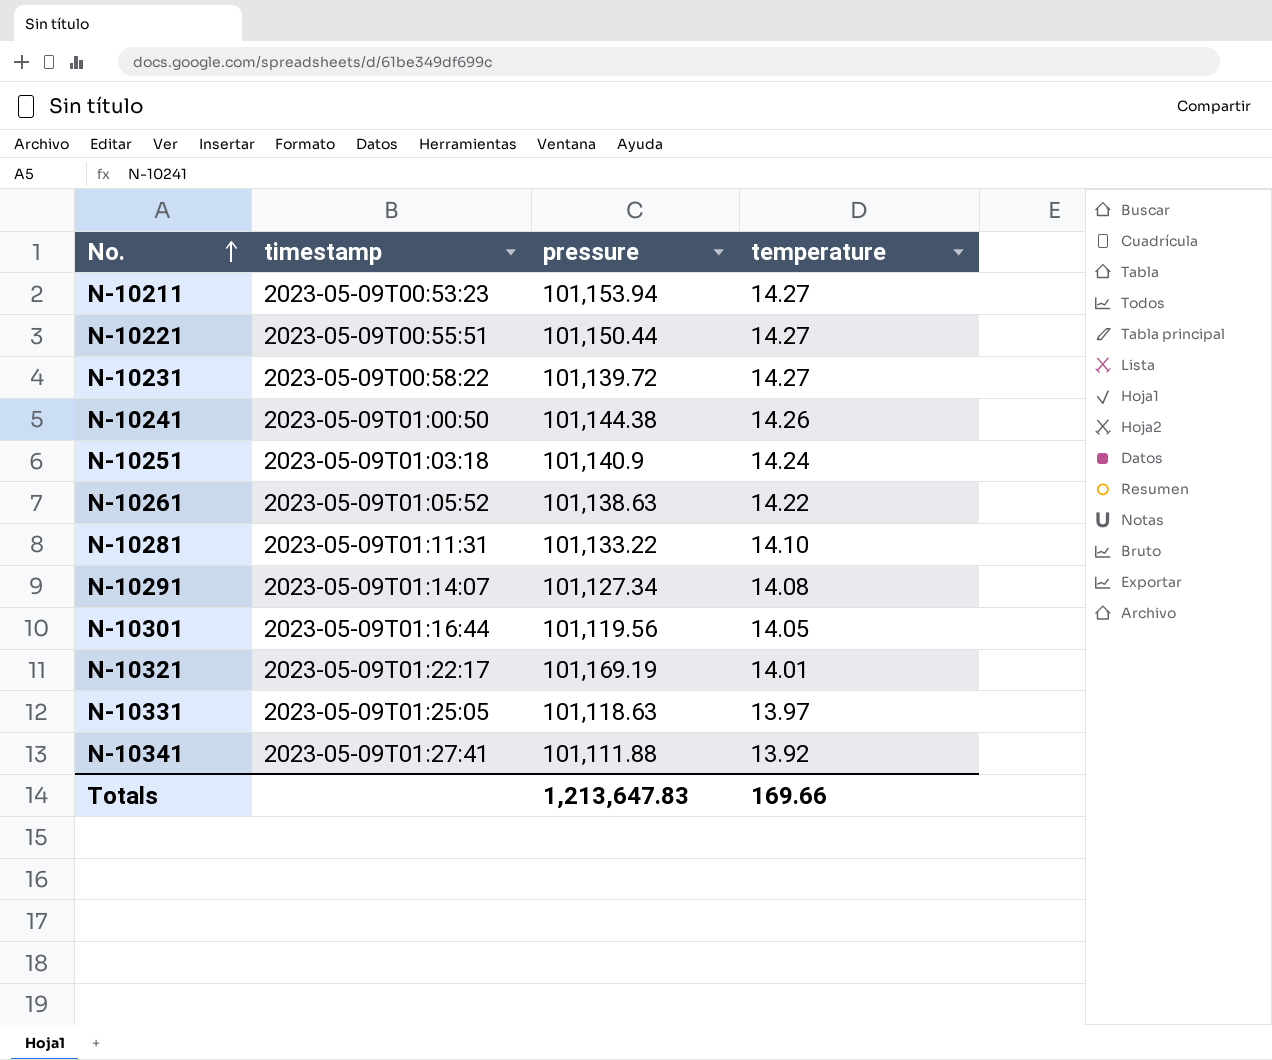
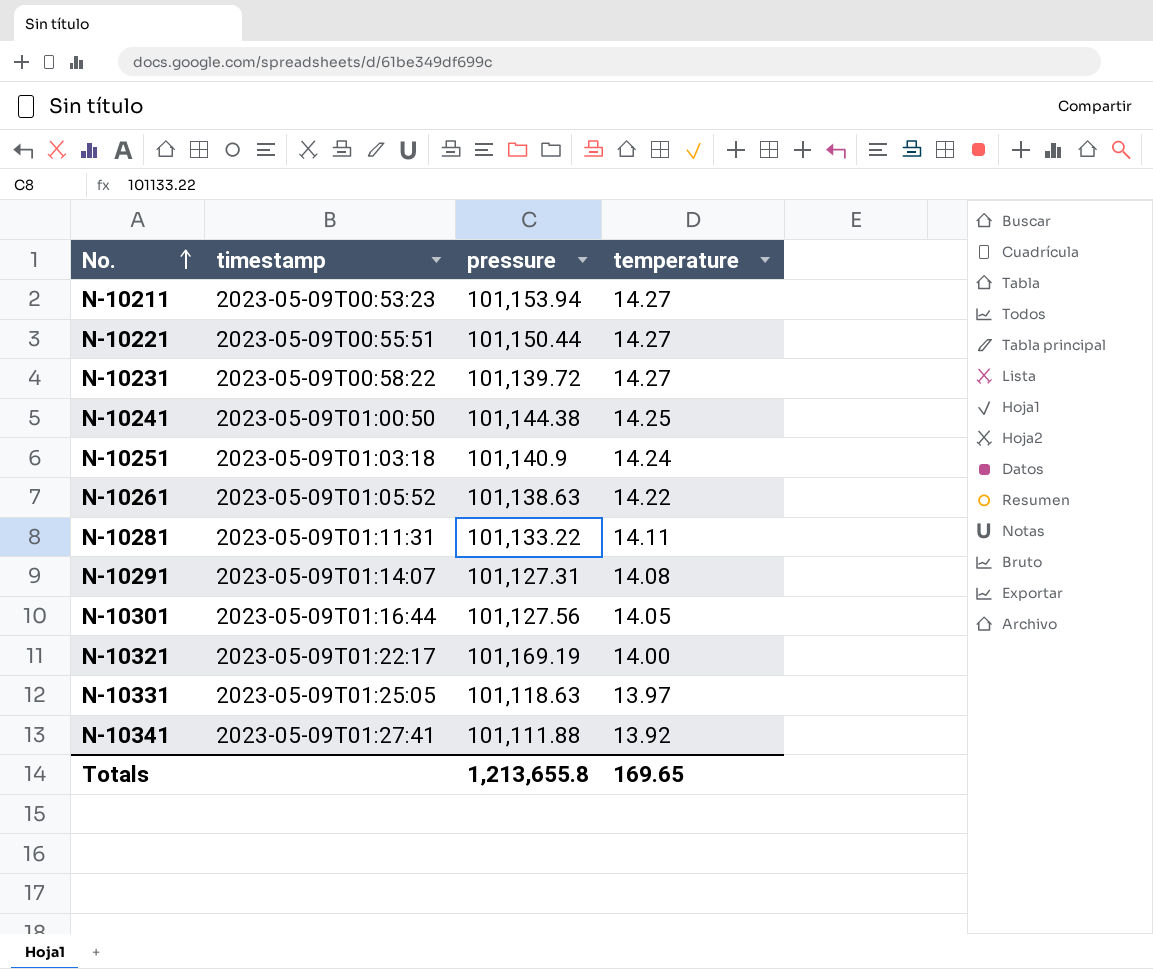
N-10241 | temperature: 14.26 -> 14.25
N-10281 | temperature: 14.10 -> 14.11
N-10291 | pressure: 101,127.34 -> 101,127.31
N-10301 | pressure: 101,119.56 -> 101,127.56
N-10321 | temperature: 14.01 -> 14.00
Totals | pressure: 1,213,647.83 -> 1,213,655.8
Totals | temperature: 169.66 -> 169.65

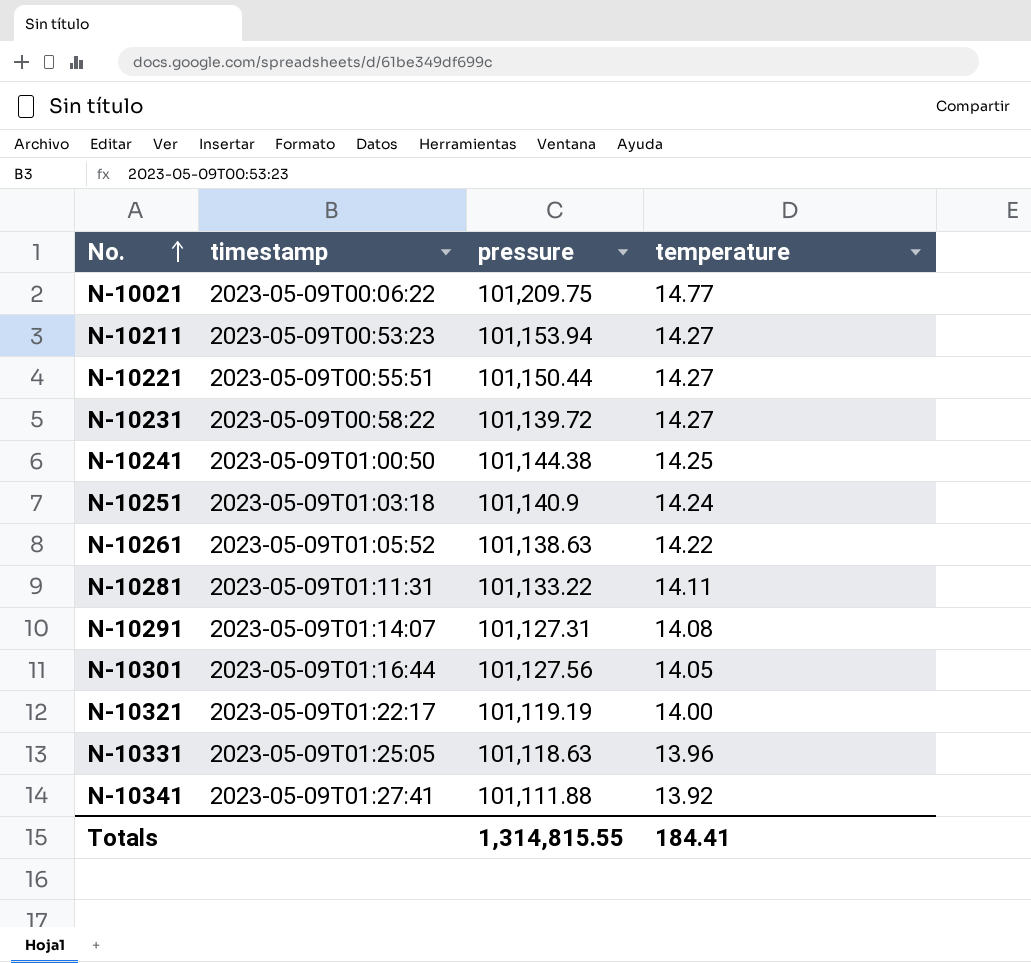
row N-10021: none -> 2023-05-09T00:06:22 | 101,209.75 | 14.77
N-10321 | pressure: 101,169.19 -> 101,119.19
N-10331 | temperature: 13.97 -> 13.96
Totals | pressure: 1,213,655.8 -> 1,314,815.55
Totals | temperature: 169.65 -> 184.41

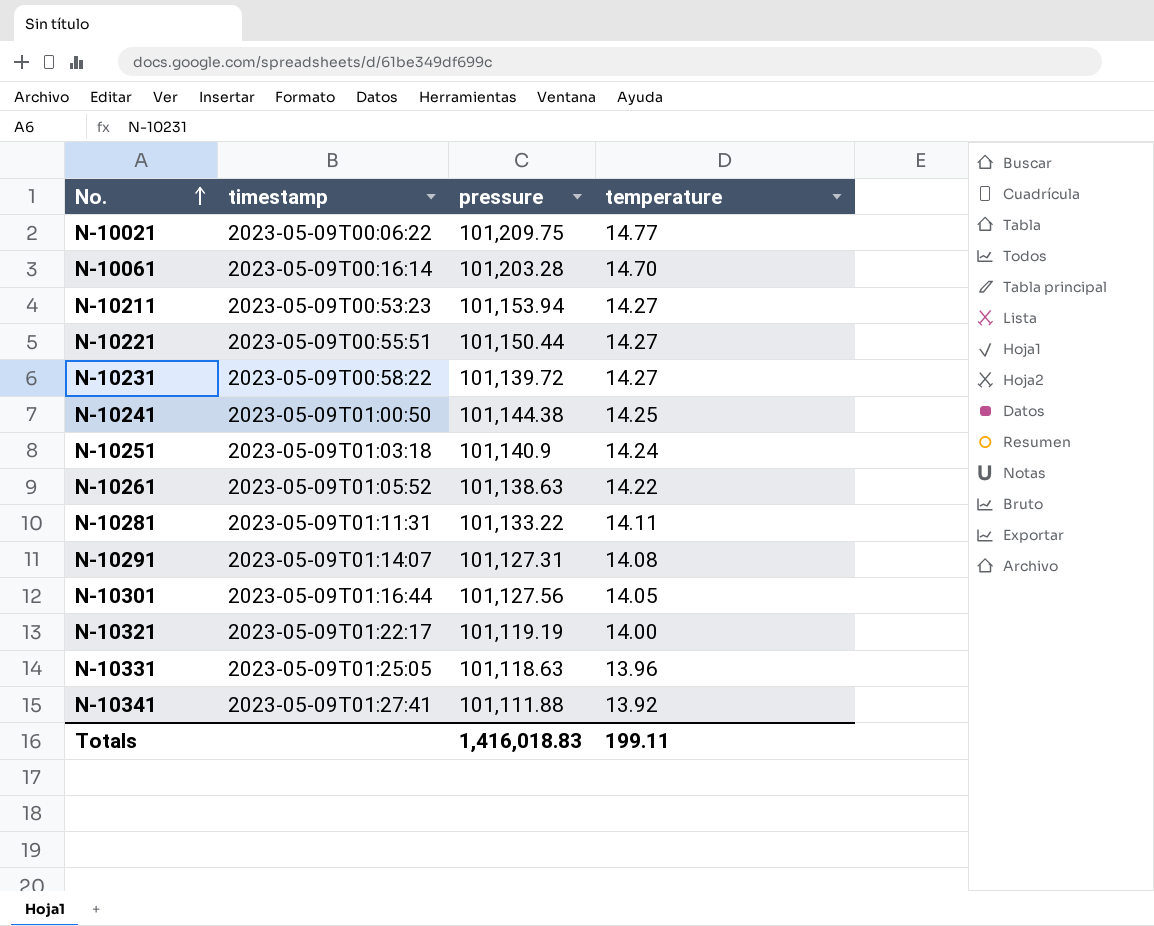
row N-10061: none -> 2023-05-09T00:16:14 | 101,203.28 | 14.70
Totals | pressure: 1,314,815.55 -> 1,416,018.83
Totals | temperature: 184.41 -> 199.11

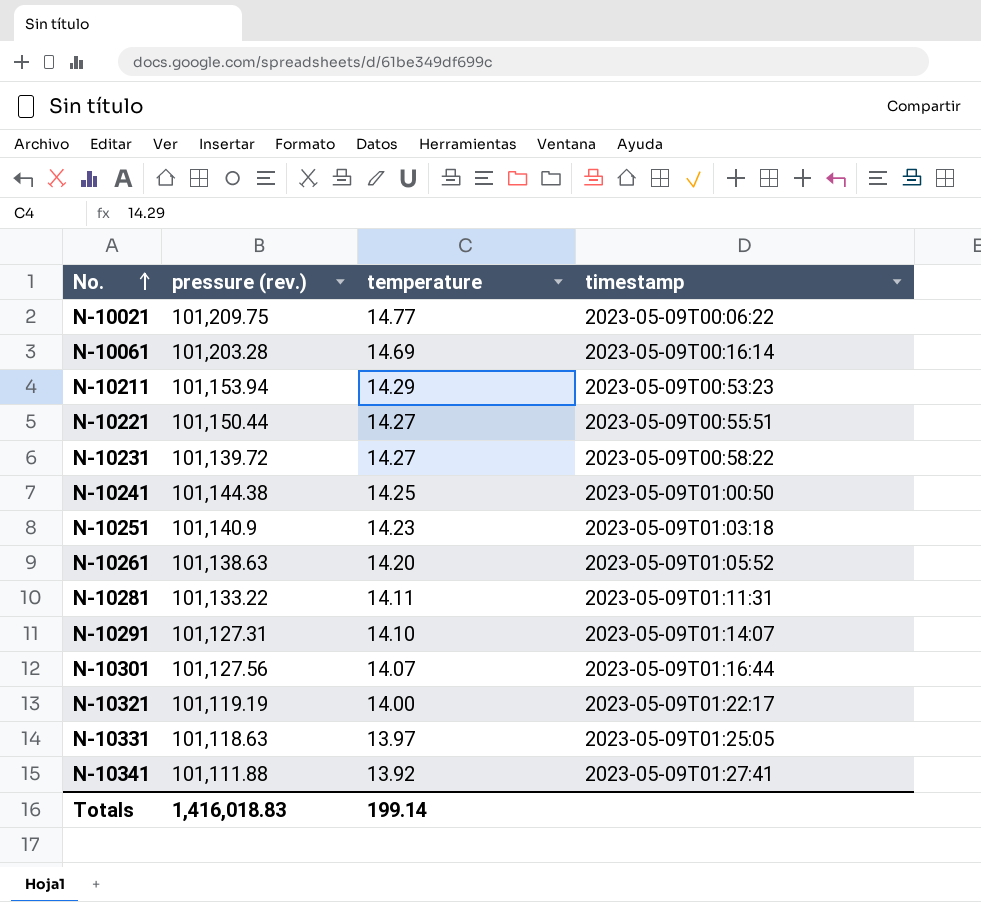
column name: pressure -> pressure (rev.)
column timestamp | position: 2 -> 4
N-10061 | temperature: 14.70 -> 14.69
N-10211 | temperature: 14.27 -> 14.29
N-10251 | temperature: 14.24 -> 14.23
N-10261 | temperature: 14.22 -> 14.20
N-10291 | temperature: 14.08 -> 14.10
N-10301 | temperature: 14.05 -> 14.07
N-10331 | temperature: 13.96 -> 13.97
Totals | temperature: 199.11 -> 199.14

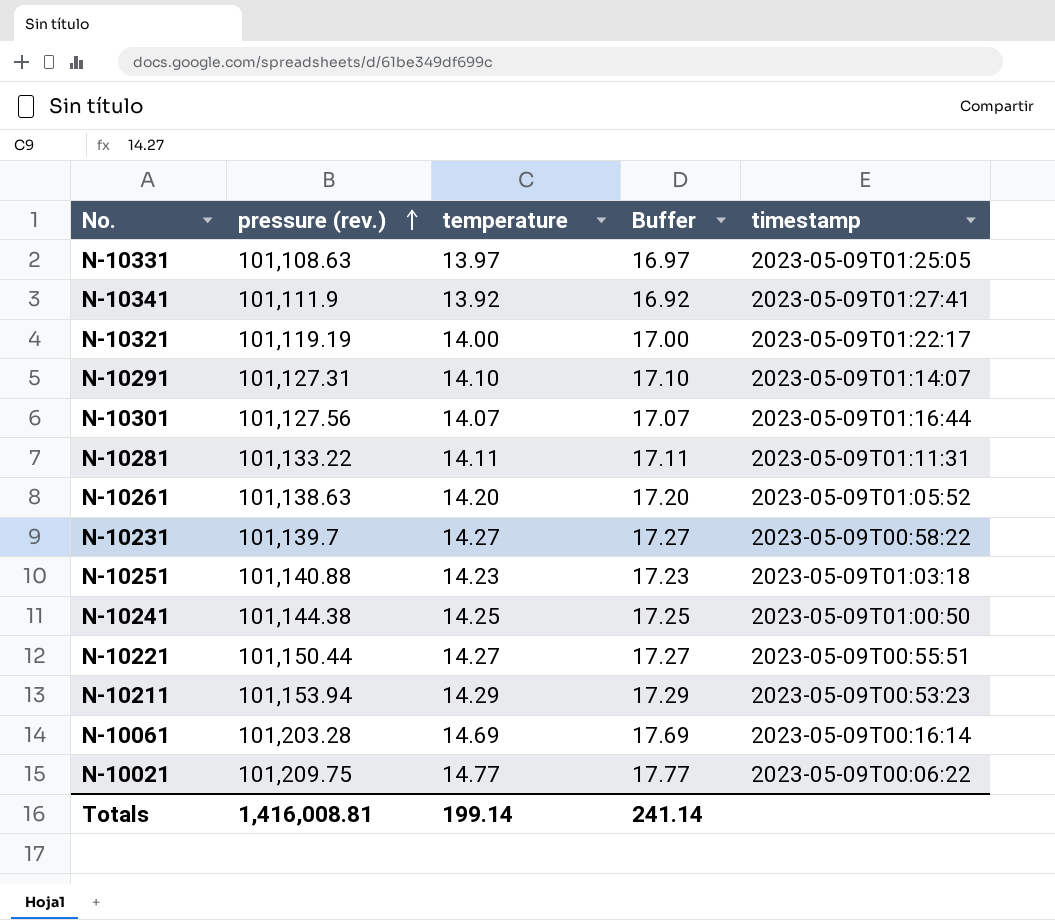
row order: No. ascending -> pressure (rev.) ascending
column Buffer | formula: none -> [temperature] + 3
N-10331 | pressure (rev.): 101,118.63 -> 101,108.63
N-10341 | pressure (rev.): 101,111.88 -> 101,111.9
N-10231 | pressure (rev.): 101,139.72 -> 101,139.7
N-10251 | pressure (rev.): 101,140.9 -> 101,140.88
Totals | pressure (rev.): 1,416,018.83 -> 1,416,008.81

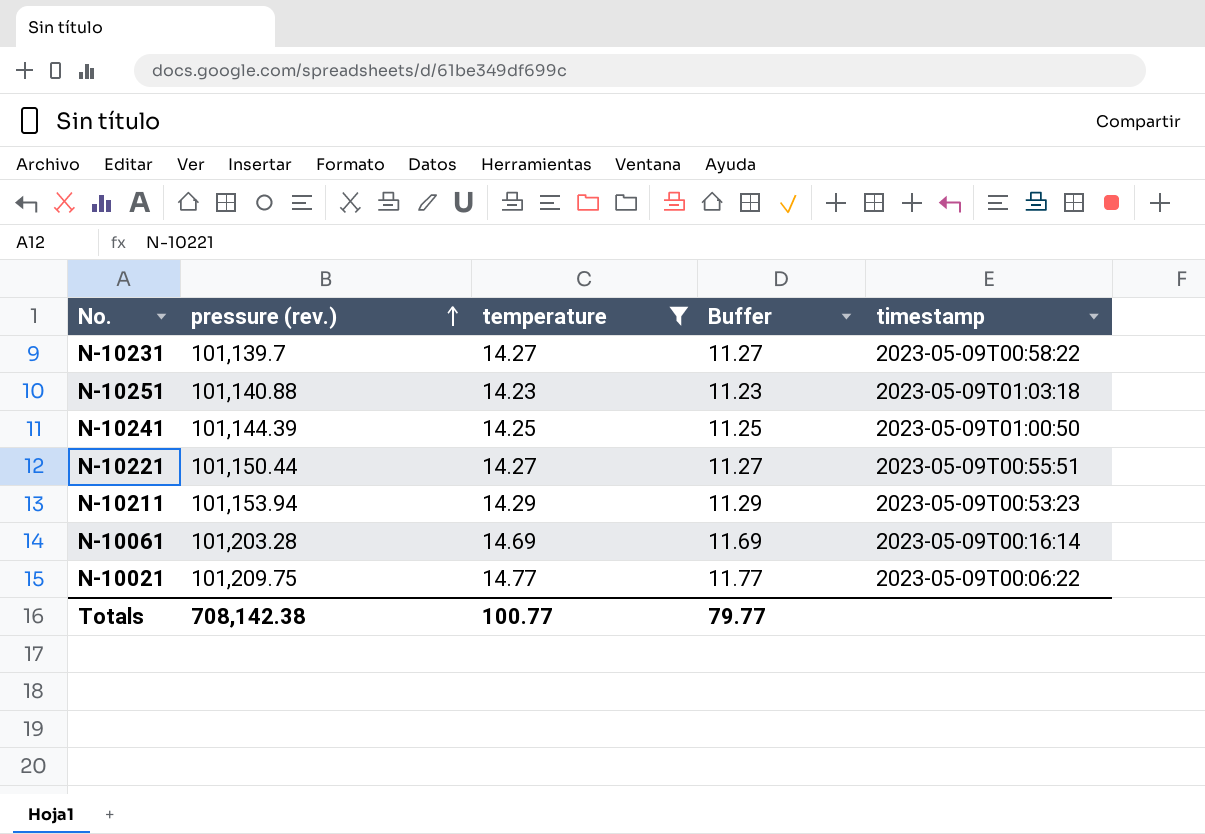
filter: none -> temperature >= 14.23
column Buffer | formula: [temperature] + 3 -> [temperature] - 3
N-10241 | pressure (rev.): 101,144.38 -> 101,144.39
Totals | pressure (rev.): 1,416,008.81 -> 708,142.38
Totals | temperature: 199.14 -> 100.77
Totals | Buffer: 241.14 -> 79.77

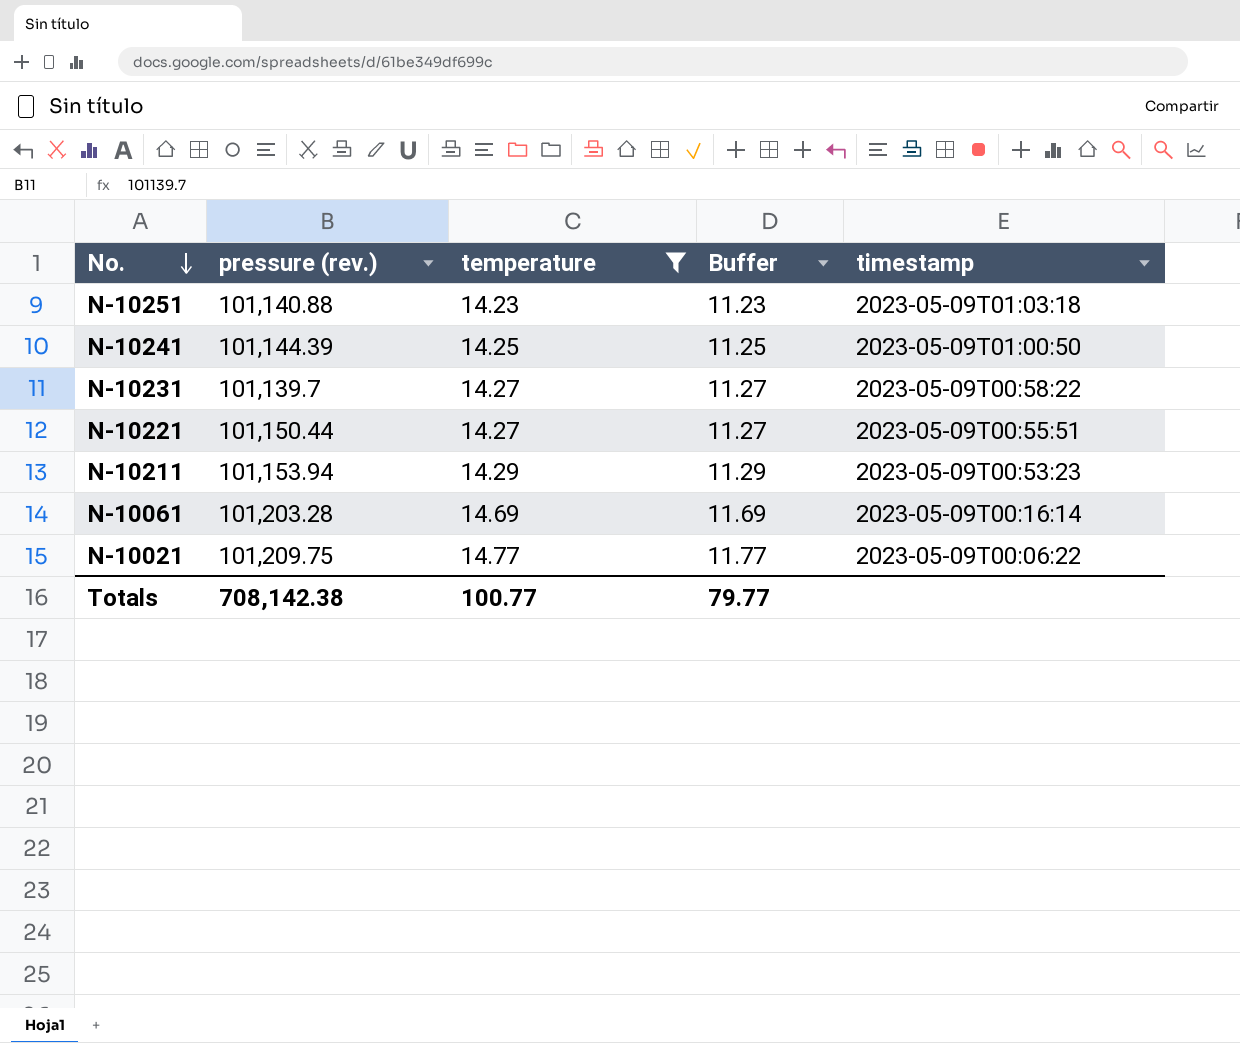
row order: pressure (rev.) ascending -> No. descending

